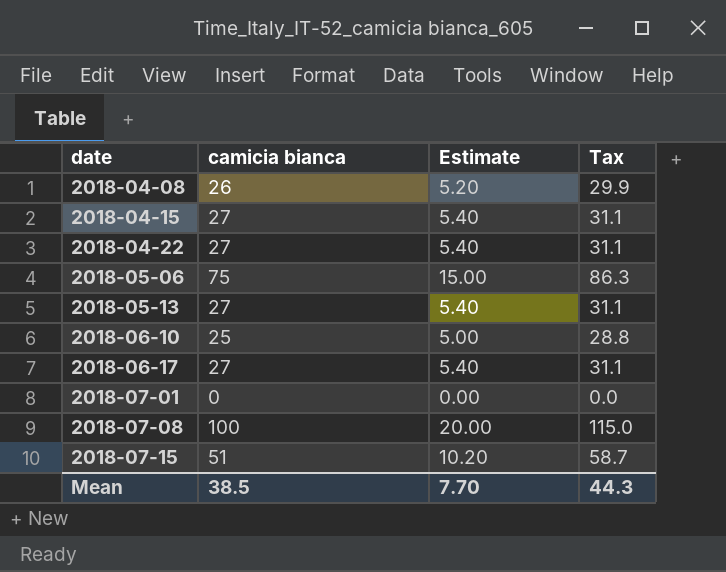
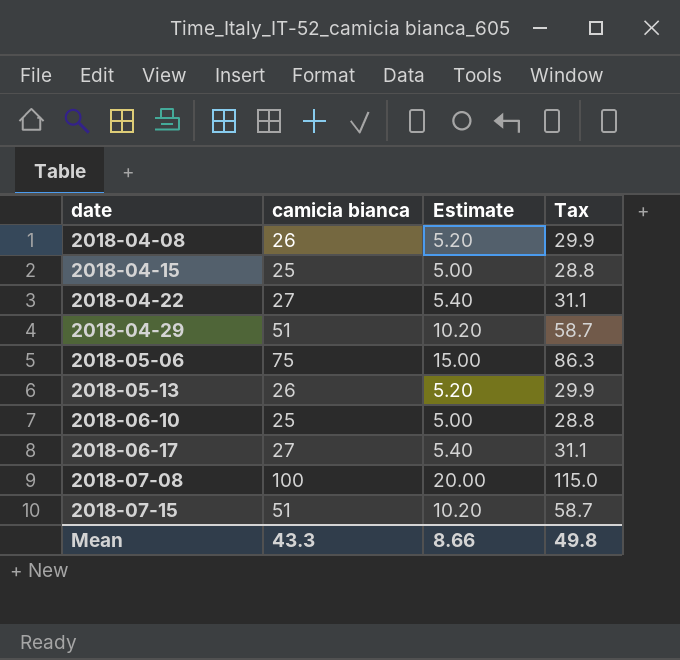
row 2018-07-01: 0 | 0.00 | 0.0 -> none
2018-04-15 | camicia bianca: 27 -> 25
2018-04-15 | Estimate: 5.40 -> 5.00
2018-04-15 | Tax: 31.1 -> 28.8
row 2018-04-29: none -> 51 | 10.20 | 58.7
2018-05-13 | camicia bianca: 27 -> 26
2018-05-13 | Estimate: 5.40 -> 5.20
2018-05-13 | Tax: 31.1 -> 29.9
Mean | camicia bianca: 38.5 -> 43.3
Mean | Estimate: 7.70 -> 8.66
Mean | Tax: 44.3 -> 49.8

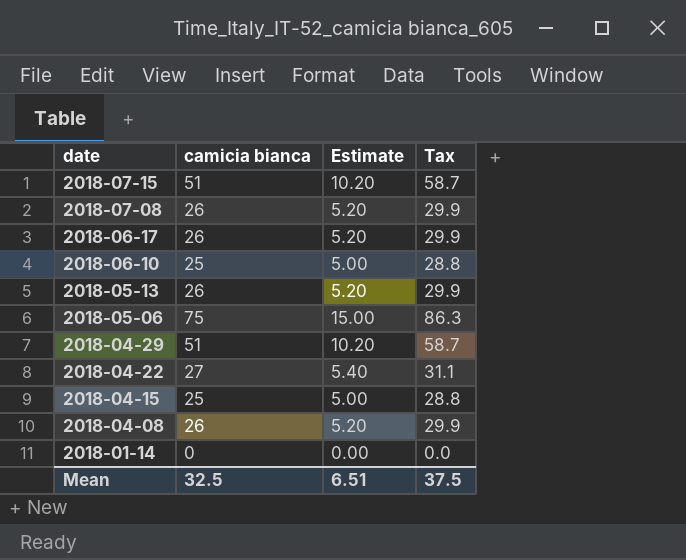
row order: date ascending -> date descending
2018-07-08 | camicia bianca: 100 -> 26
2018-07-08 | Estimate: 20.00 -> 5.20
2018-07-08 | Tax: 115.0 -> 29.9
2018-06-17 | camicia bianca: 27 -> 26
2018-06-17 | Estimate: 5.40 -> 5.20
2018-06-17 | Tax: 31.1 -> 29.9
row 2018-01-14: none -> 0 | 0.00 | 0.0
Mean | camicia bianca: 43.3 -> 32.5
Mean | Estimate: 8.66 -> 6.51
Mean | Tax: 49.8 -> 37.5

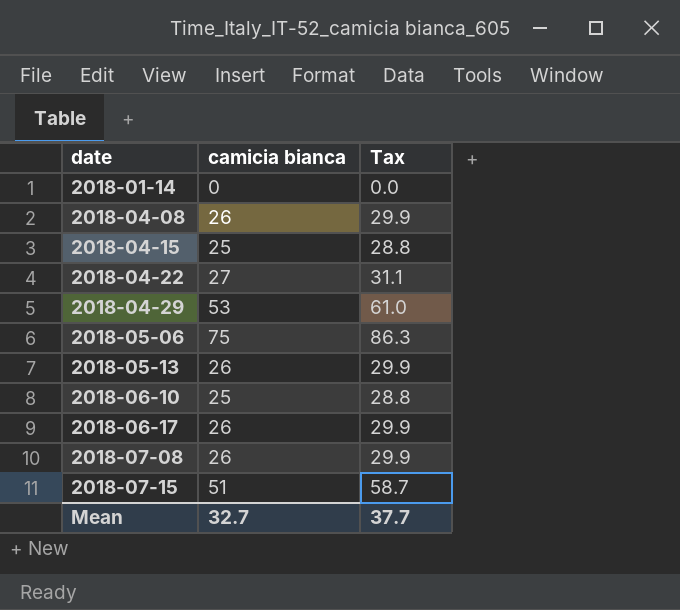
row order: date descending -> date ascending
column Estimate | formula: [camicia bianca] * 0.2 -> none
2018-04-29 | camicia bianca: 51 -> 53
2018-04-29 | Tax: 58.7 -> 61.0
Mean | camicia bianca: 32.5 -> 32.7
Mean | Tax: 37.5 -> 37.7

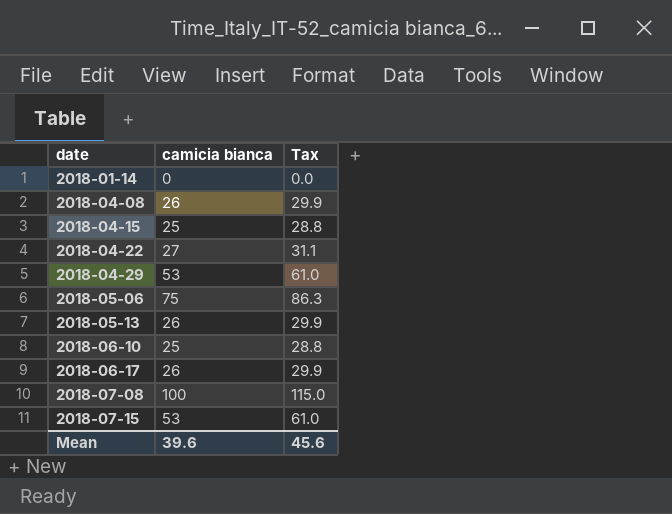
2018-07-08 | camicia bianca: 26 -> 100
2018-07-08 | Tax: 29.9 -> 115.0
2018-07-15 | camicia bianca: 51 -> 53
2018-07-15 | Tax: 58.7 -> 61.0
Mean | camicia bianca: 32.7 -> 39.6
Mean | Tax: 37.7 -> 45.6

